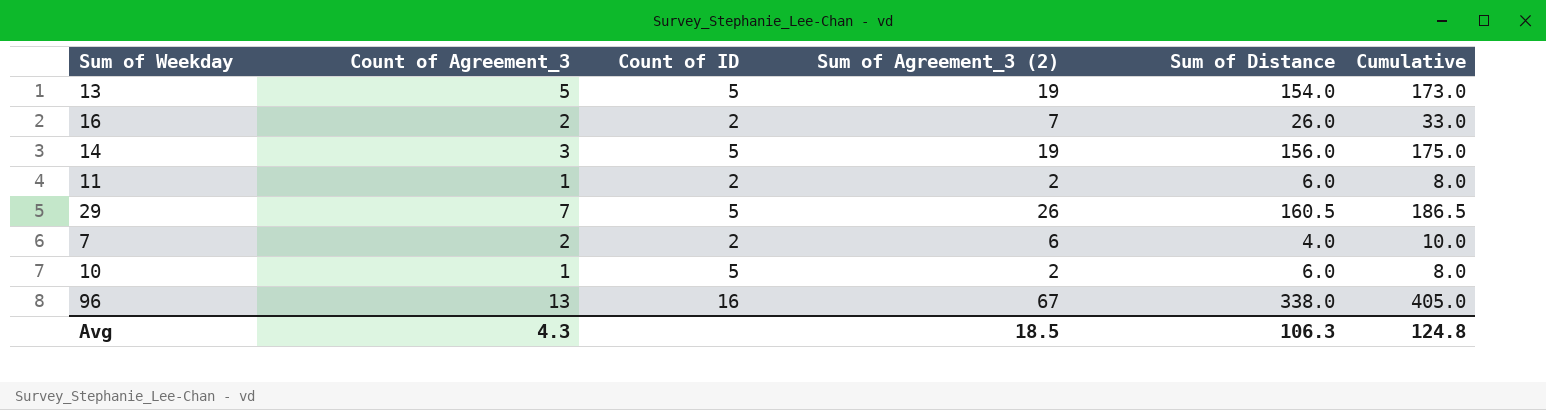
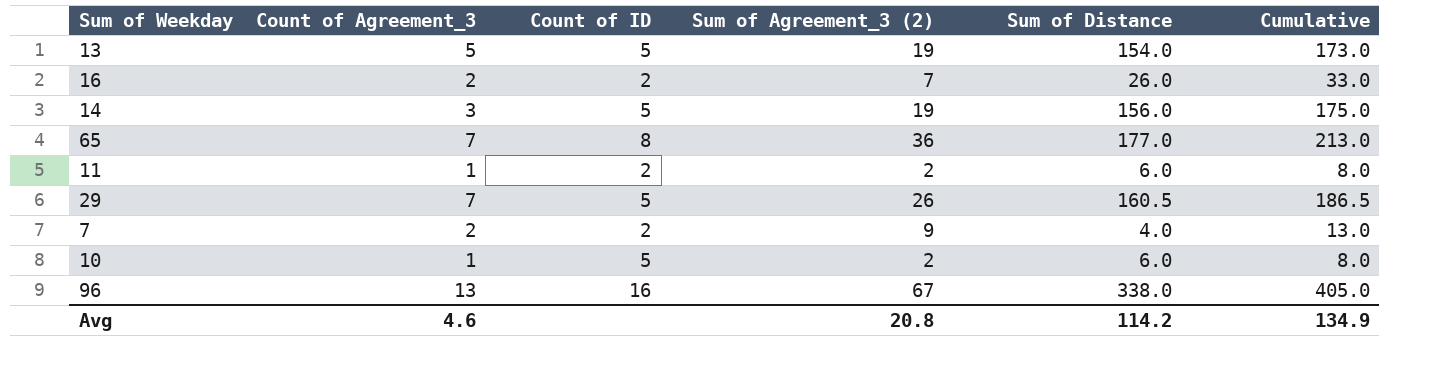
row 65: none -> 7 | 8 | 36 | 177.0 | 213.0
7 | Sum of Agreement_3 (2): 6 -> 9
7 | Cumulative: 10.0 -> 13.0
Avg | Count of Agreement_3: 4.3 -> 4.6
Avg | Sum of Agreement_3 (2): 18.5 -> 20.8
Avg | Sum of Distance: 106.3 -> 114.2
Avg | Cumulative: 124.8 -> 134.9

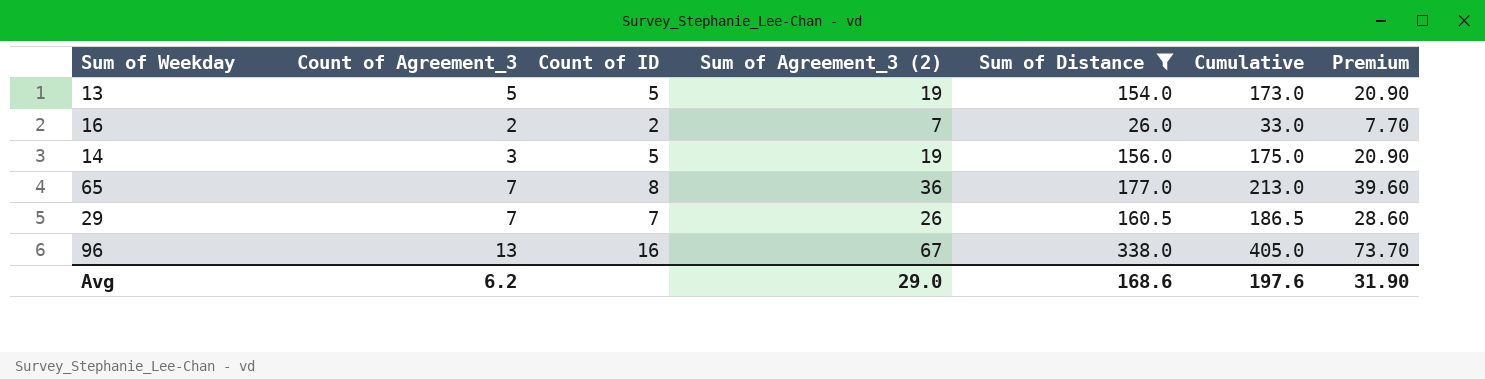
filter: none -> Sum of Distance >= 26.0
column Premium | formula: none -> [Sum of Agreement_3 (2)] * 1.1
29 | Count of ID: 5 -> 7
Avg | Count of Agreement_3: 4.6 -> 6.2
Avg | Sum of Agreement_3 (2): 20.8 -> 29.0
Avg | Sum of Distance: 114.2 -> 168.6
Avg | Cumulative: 134.9 -> 197.6

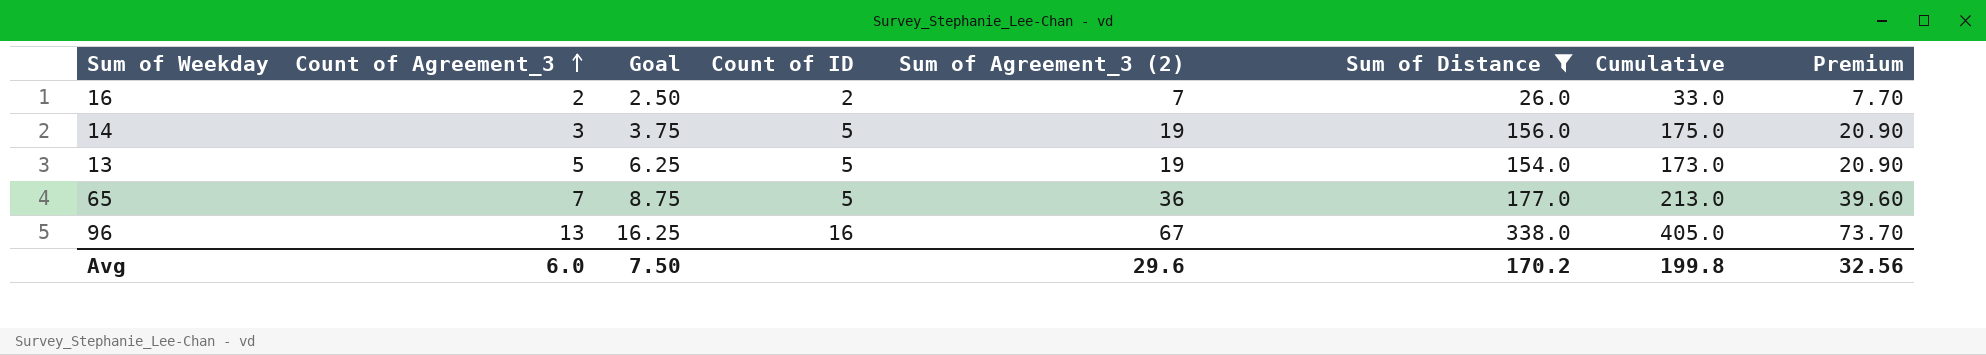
row order: none -> Count of Agreement_3 ascending
column Goal | formula: none -> [Count of Agreement_3] * 1.25
row 29: 7 | 7 | 26 | 160.5 | 186.5 | 28.60 -> none
65 | Count of ID: 8 -> 5
Avg | Count of Agreement_3: 6.2 -> 6.0
Avg | Sum of Agreement_3 (2): 29.0 -> 29.6
Avg | Sum of Distance: 168.6 -> 170.2
Avg | Cumulative: 197.6 -> 199.8
Avg | Premium: 31.90 -> 32.56

